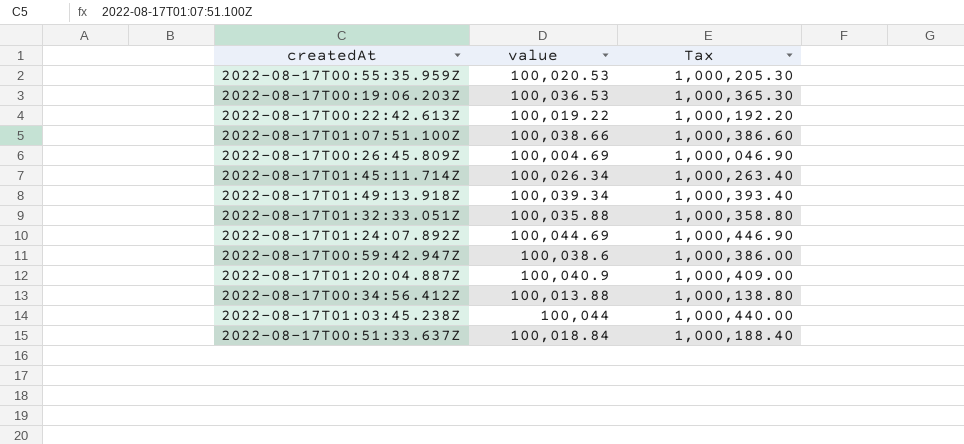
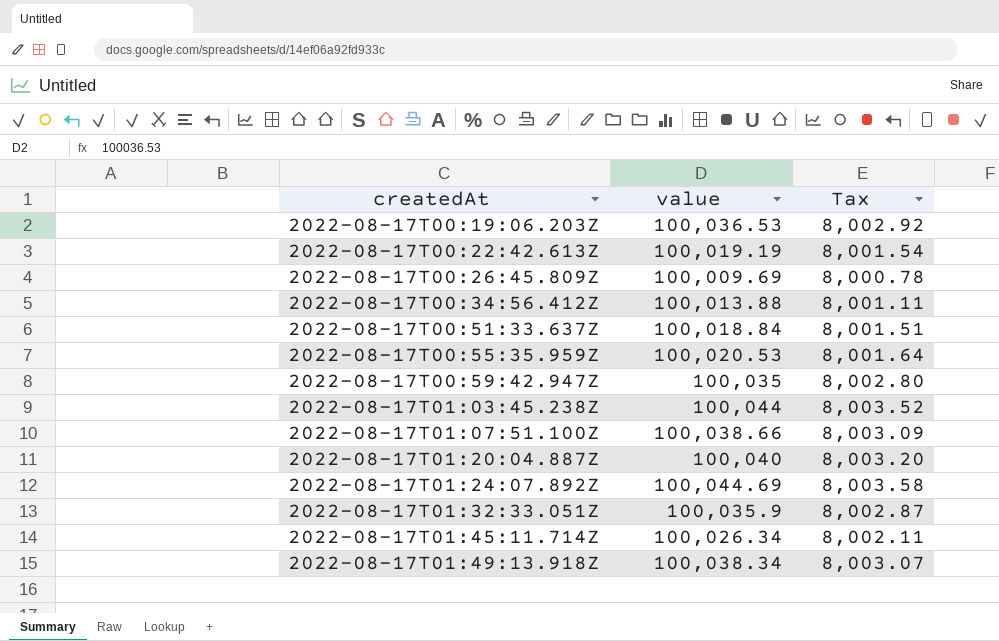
row order: none -> createdAt ascending
column Tax | formula: [value] * 10 -> [value] * 0.08
2022-08-17T00:22:42.613Z | value: 100,019.22 -> 100,019.19
2022-08-17T00:26:45.809Z | value: 100,004.69 -> 100,009.69
2022-08-17T00:59:42.947Z | value: 100,038.6 -> 100,035
2022-08-17T01:20:04.887Z | value: 100,040.9 -> 100,040
2022-08-17T01:32:33.051Z | value: 100,035.88 -> 100,035.9
2022-08-17T01:49:13.918Z | value: 100,039.34 -> 100,038.34

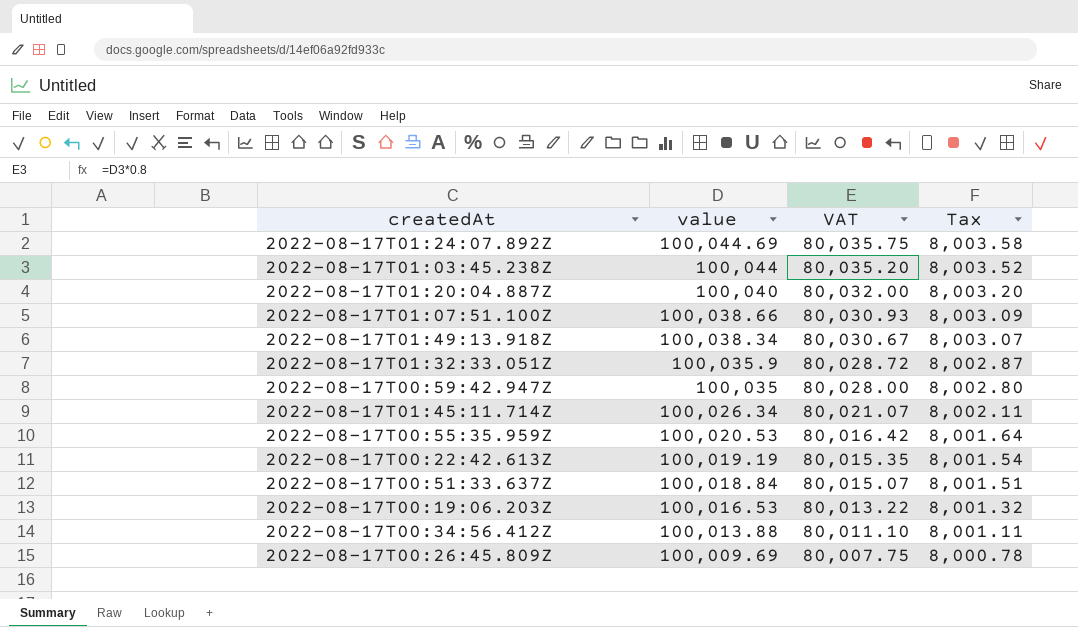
row order: createdAt ascending -> value descending
column VAT | formula: none -> [value] * 0.8
2022-08-17T00:19:06.203Z | value: 100,036.53 -> 100,016.53
2022-08-17T00:19:06.203Z | Tax: 8,002.92 -> 8,001.32

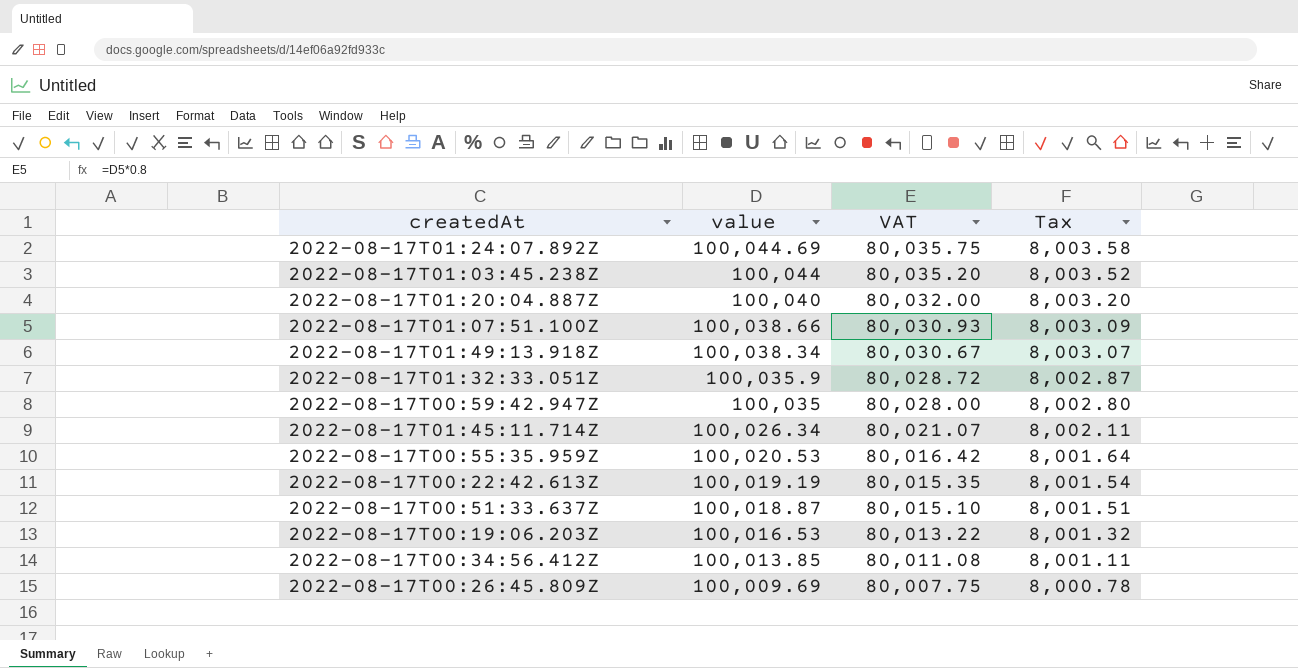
2022-08-17T00:51:33.637Z | value: 100,018.84 -> 100,018.87
2022-08-17T00:51:33.637Z | VAT: 80,015.07 -> 80,015.10
2022-08-17T00:34:56.412Z | value: 100,013.88 -> 100,013.85
2022-08-17T00:34:56.412Z | VAT: 80,011.10 -> 80,011.08

